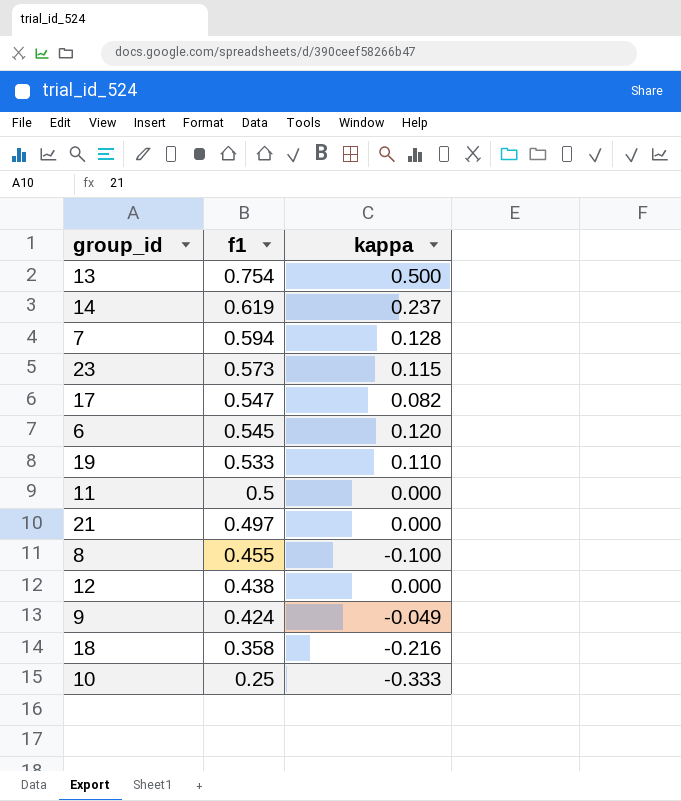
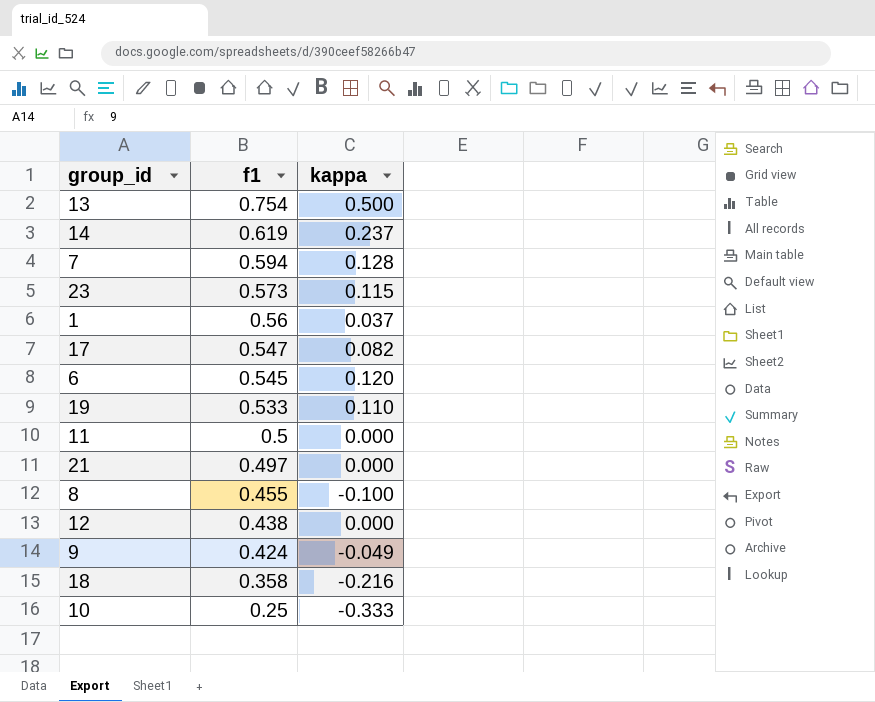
row 1: none -> 0.56 | 0.037

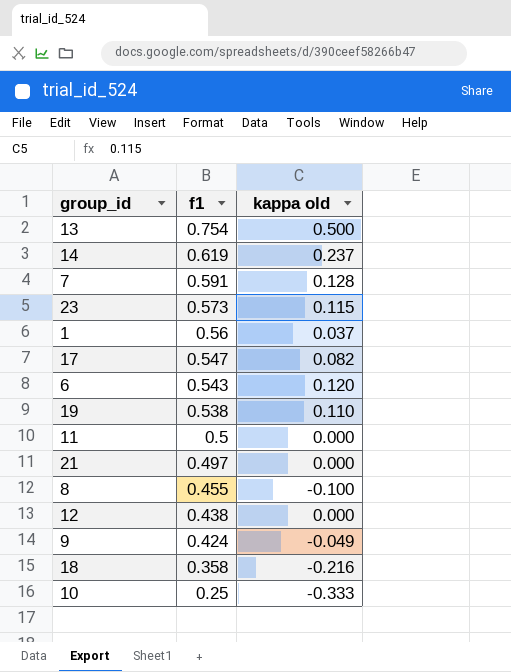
column name: kappa -> kappa old
7 | f1: 0.594 -> 0.591
6 | f1: 0.545 -> 0.543
19 | f1: 0.533 -> 0.538

